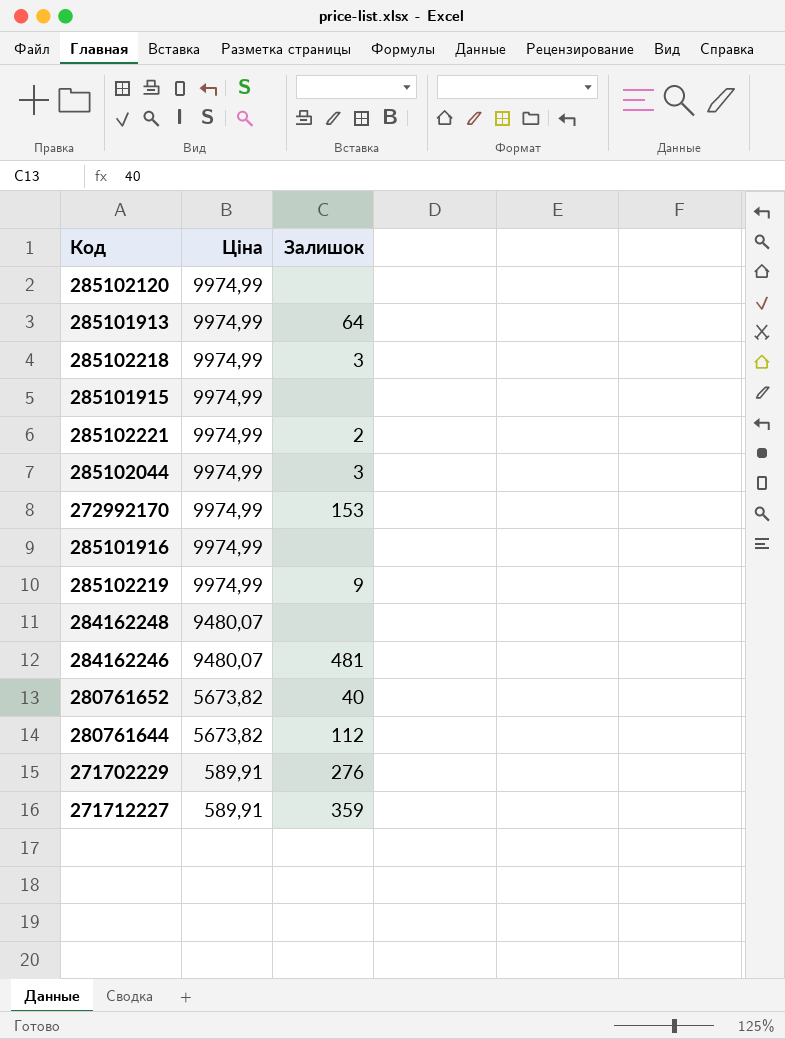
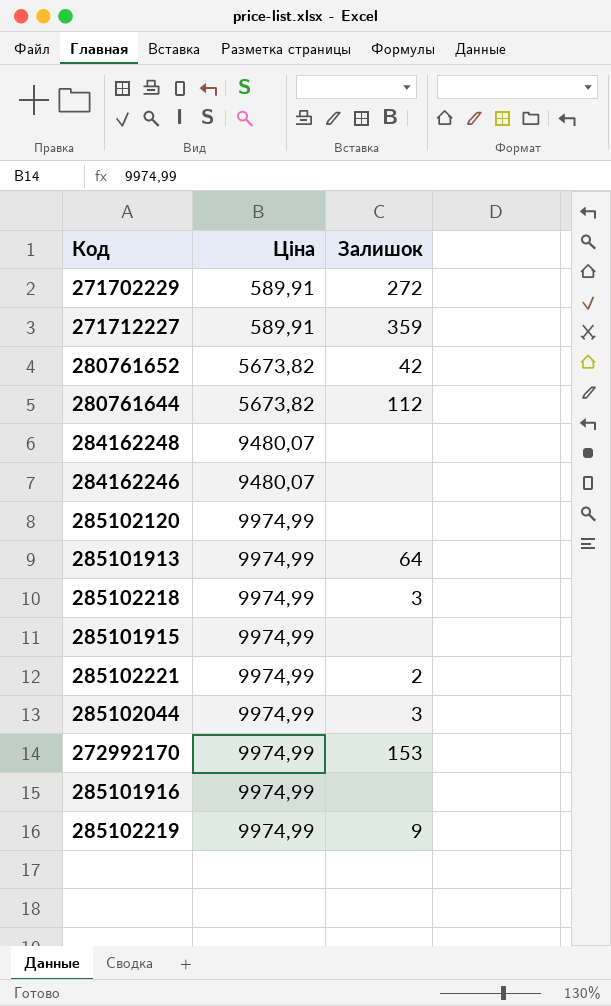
row order: Ціна descending -> Ціна ascending
271702229 | Залишок: 276 -> 272
280761652 | Залишок: 40 -> 42
284162246 | Залишок: 481 -> none

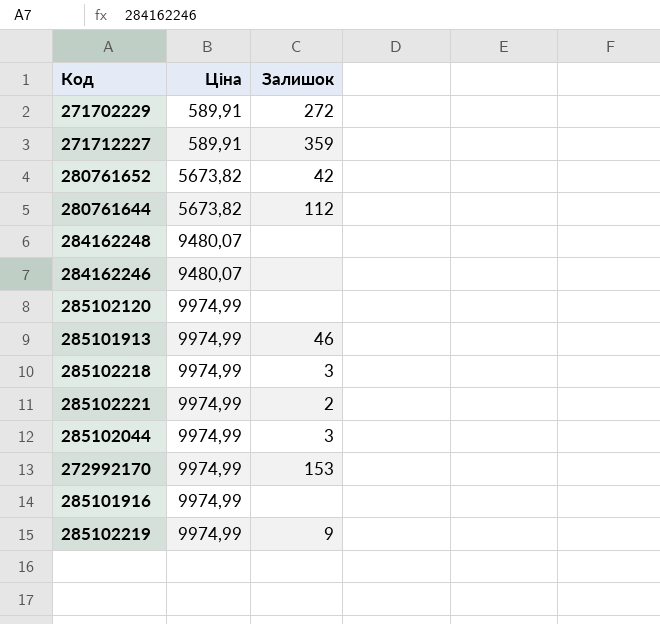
row 285101915: 9974,99 | none -> none
285101913 | Залишок: 64 -> 46

